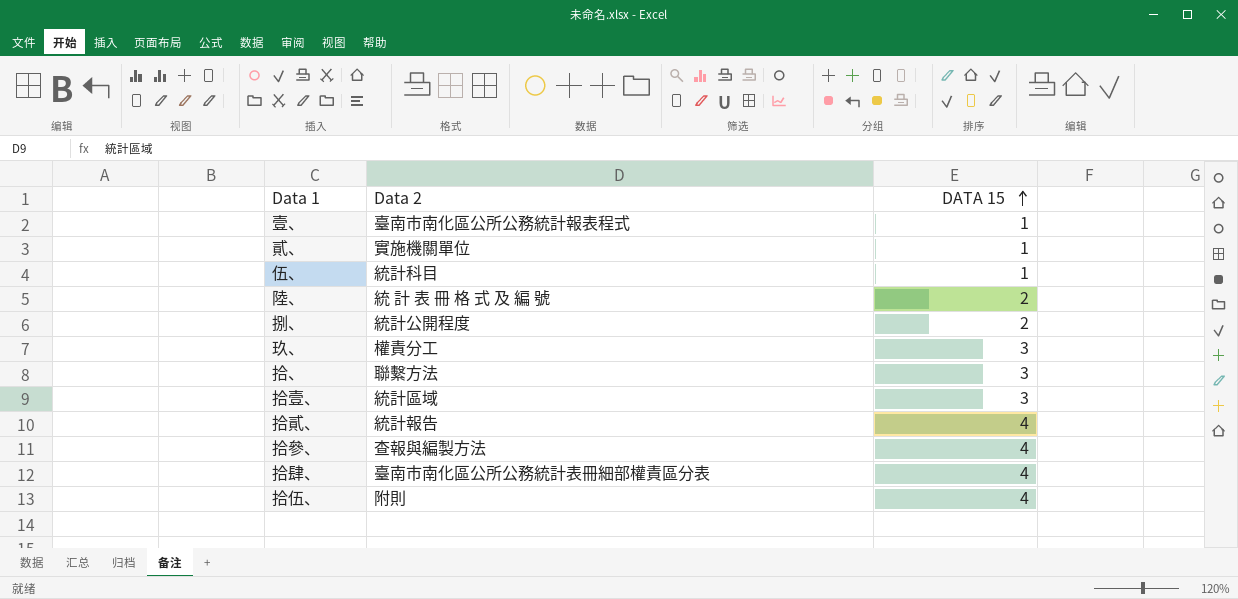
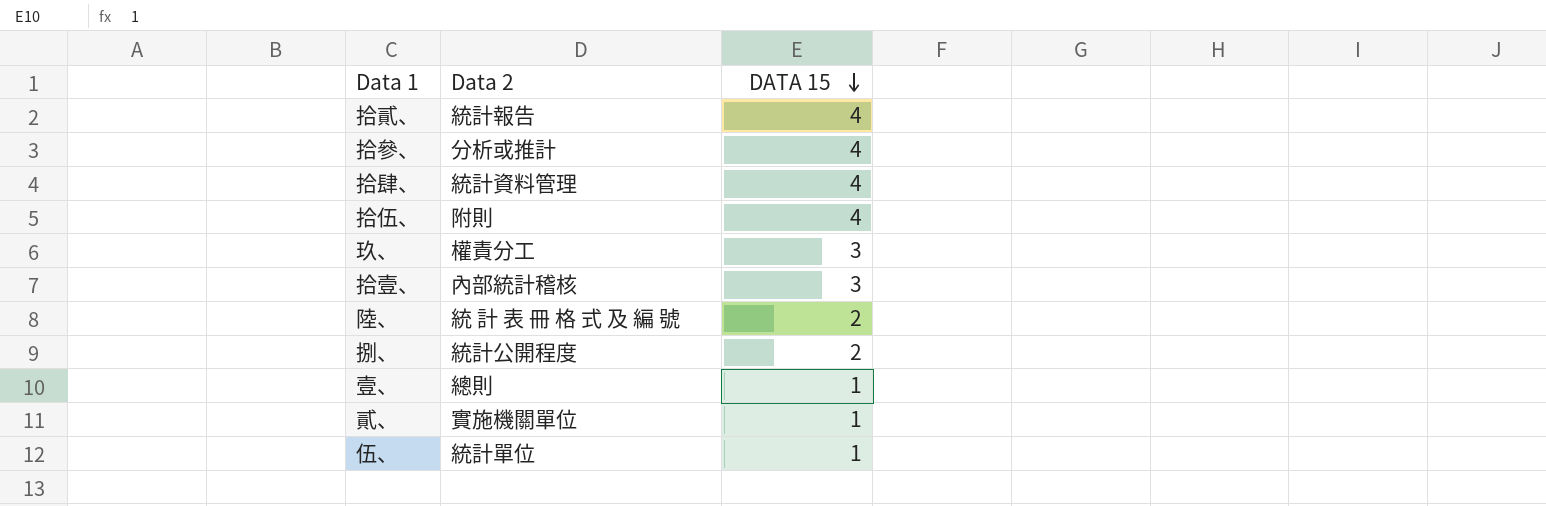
row order: DATA 15 ascending -> DATA 15 descending
row 拾、: 聯繫方法 | 3 -> none
拾參、 | Data 2: 查報與編製方法 -> 分析或推計
拾肆、 | Data 2: 臺南市南化區公所公務統計表冊細部權責區分表 -> 統計資料管理
拾壹、 | Data 2: 統計區域 -> 內部統計稽核
壹、 | Data 2: 臺南市南化區公所公務統計報表程式 -> 總則
伍、 | Data 2: 統計科目 -> 統計單位

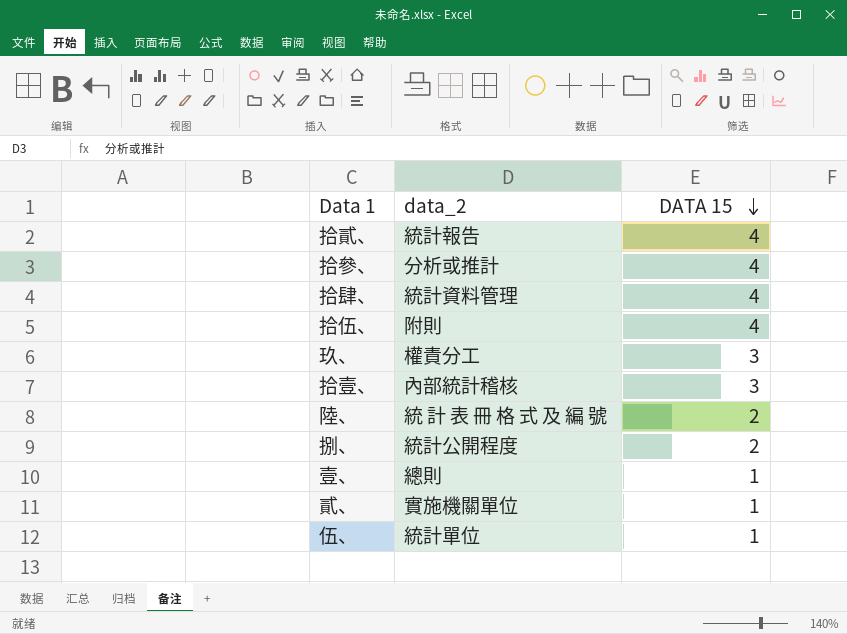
column name: Data 2 -> data_2

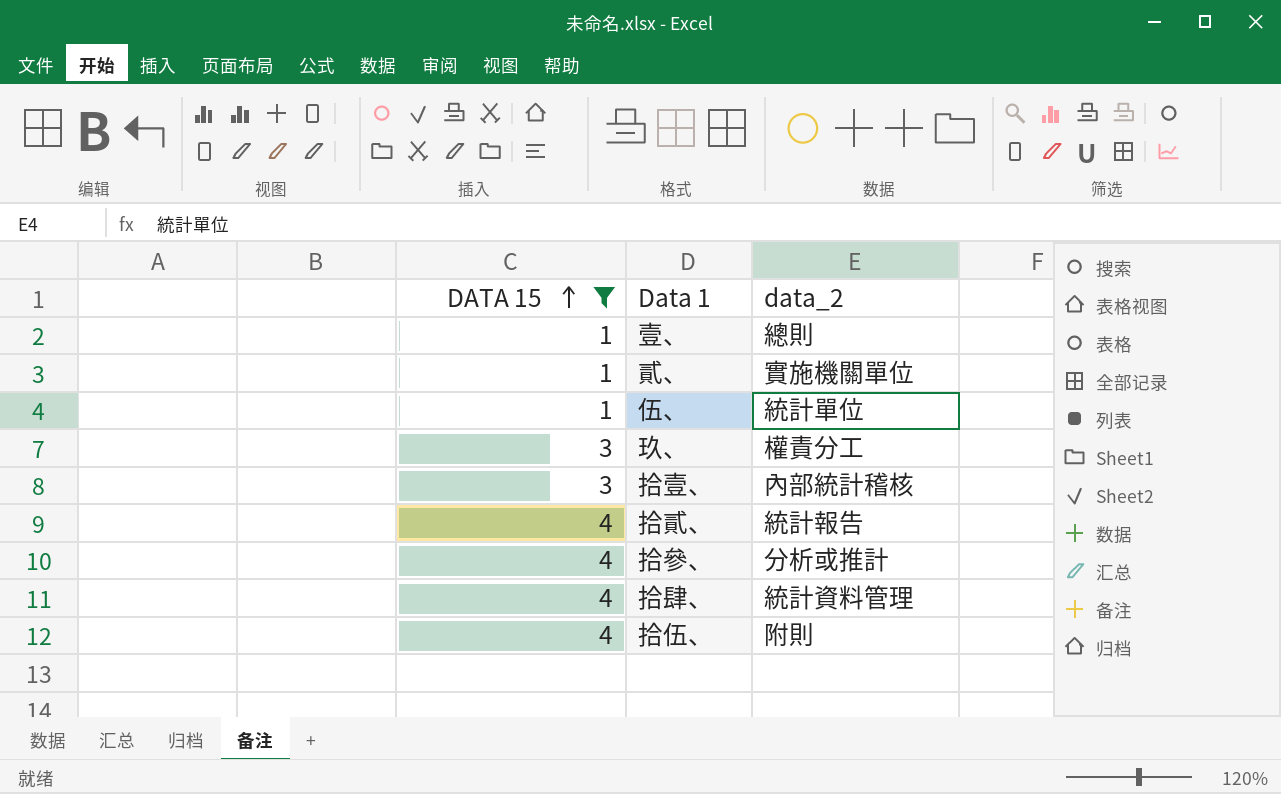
filter: none -> DATA 15 != 2
row order: DATA 15 descending -> DATA 15 ascending
column DATA 15 | position: 3 -> 1

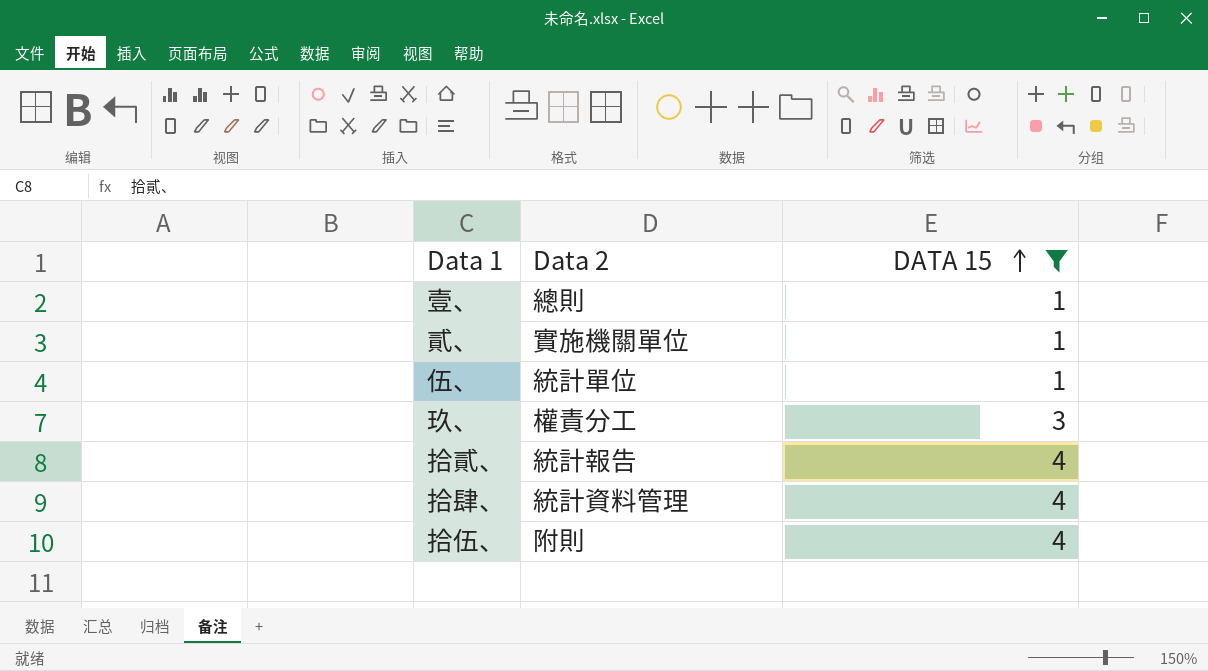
column name: data_2 -> Data 2
column DATA 15 | position: 1 -> 3
row 拾壹、: 3 | 內部統計稽核 -> none
row 拾參、: 4 | 分析或推計 -> none

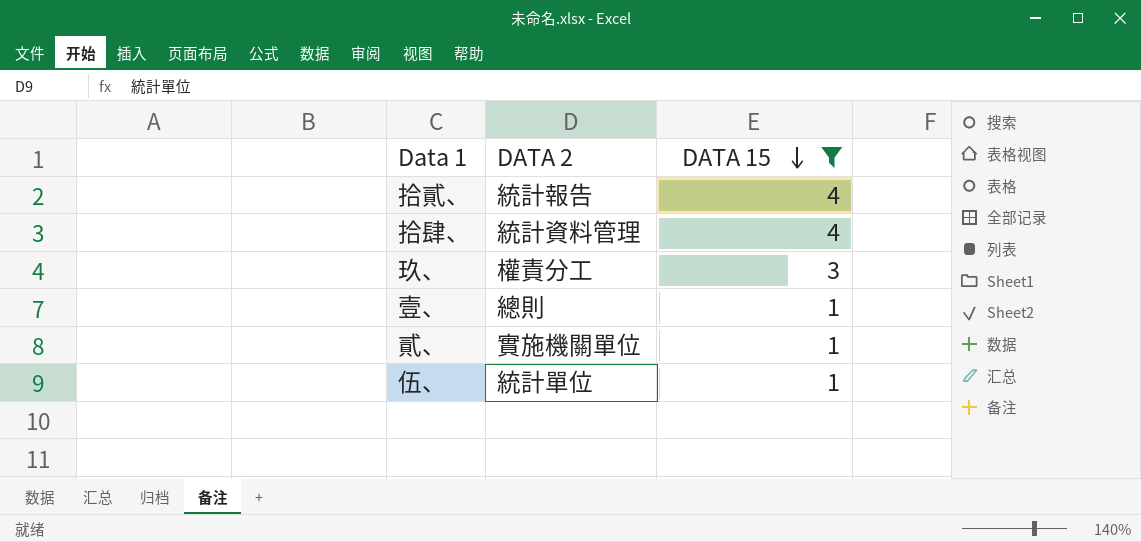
row order: DATA 15 ascending -> DATA 15 descending
column name: Data 2 -> DATA 2
row 拾伍、: 附則 | 4 -> none

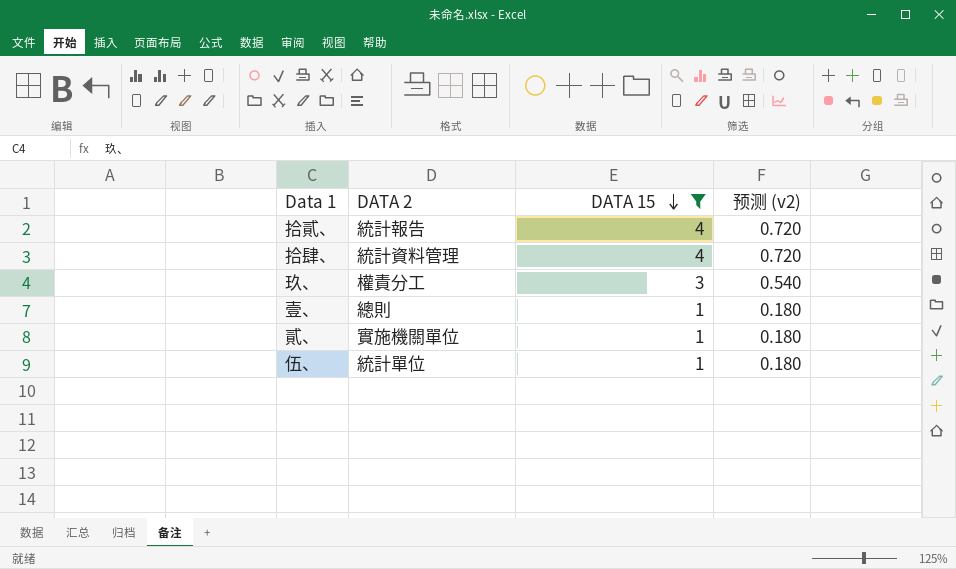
column 预测 (v2) | formula: none -> [DATA 15] * 0.18

